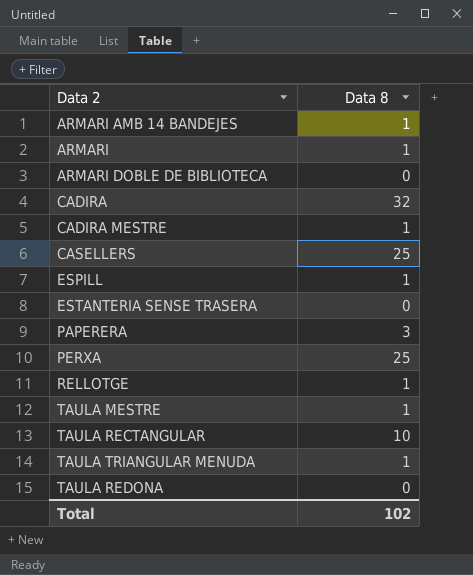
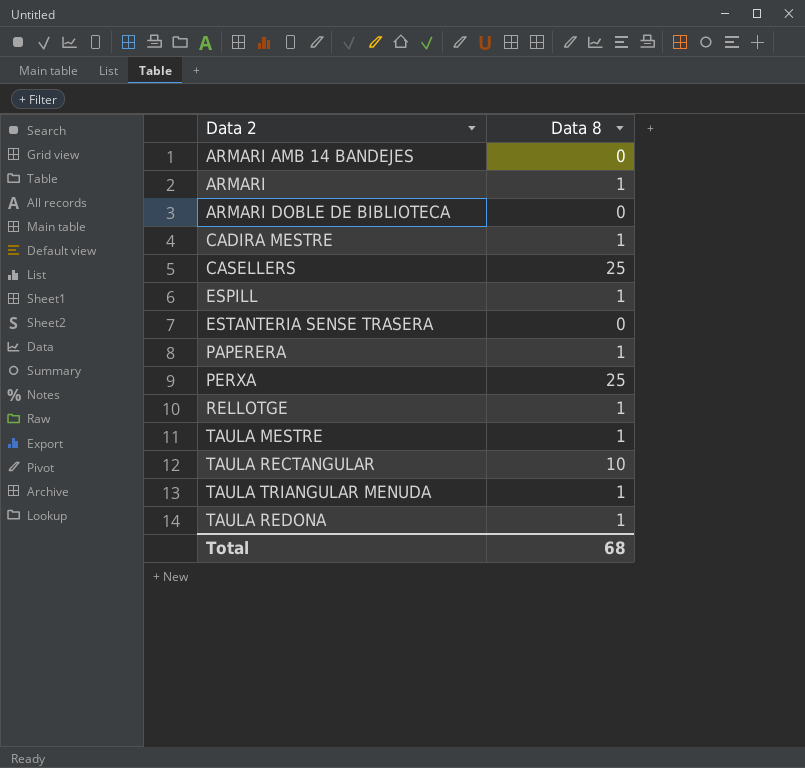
row CADIRA: 32 -> none
ARMARI AMB 14 BANDEJES | Data 8: 1 -> 0
PAPERERA | Data 8: 3 -> 1
TAULA REDONA | Data 8: 0 -> 1
Total | Data 8: 102 -> 68

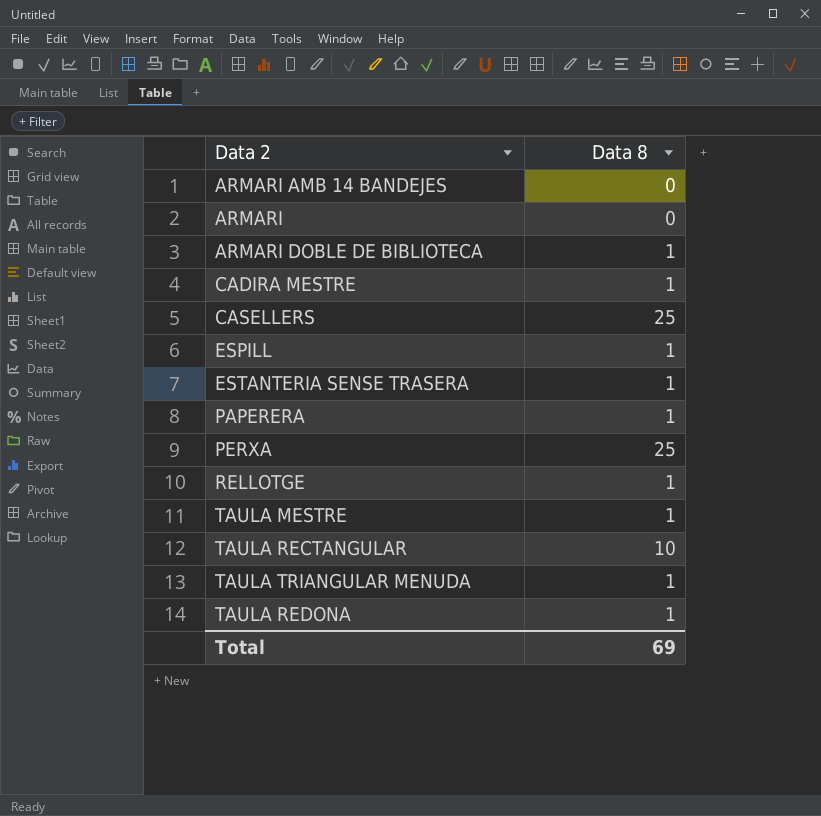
ARMARI | Data 8: 1 -> 0
ARMARI DOBLE DE BIBLIOTECA | Data 8: 0 -> 1
ESTANTERIA SENSE TRASERA | Data 8: 0 -> 1
Total | Data 8: 68 -> 69

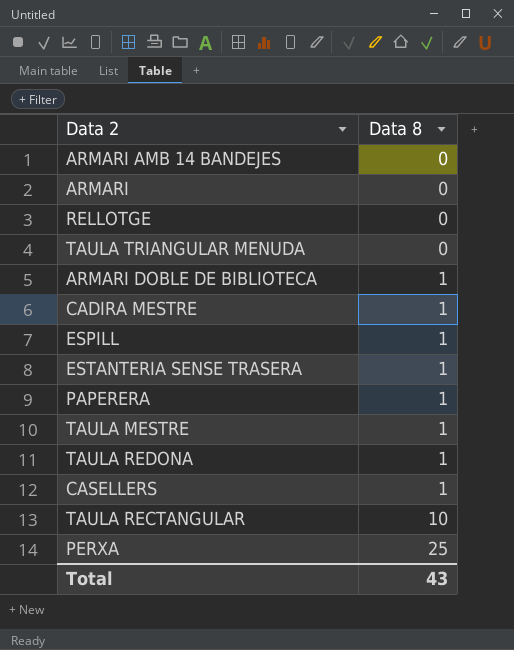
row order: none -> Data 8 ascending
RELLOTGE | Data 8: 1 -> 0
TAULA TRIANGULAR MENUDA | Data 8: 1 -> 0
CASELLERS | Data 8: 25 -> 1
Total | Data 8: 69 -> 43

